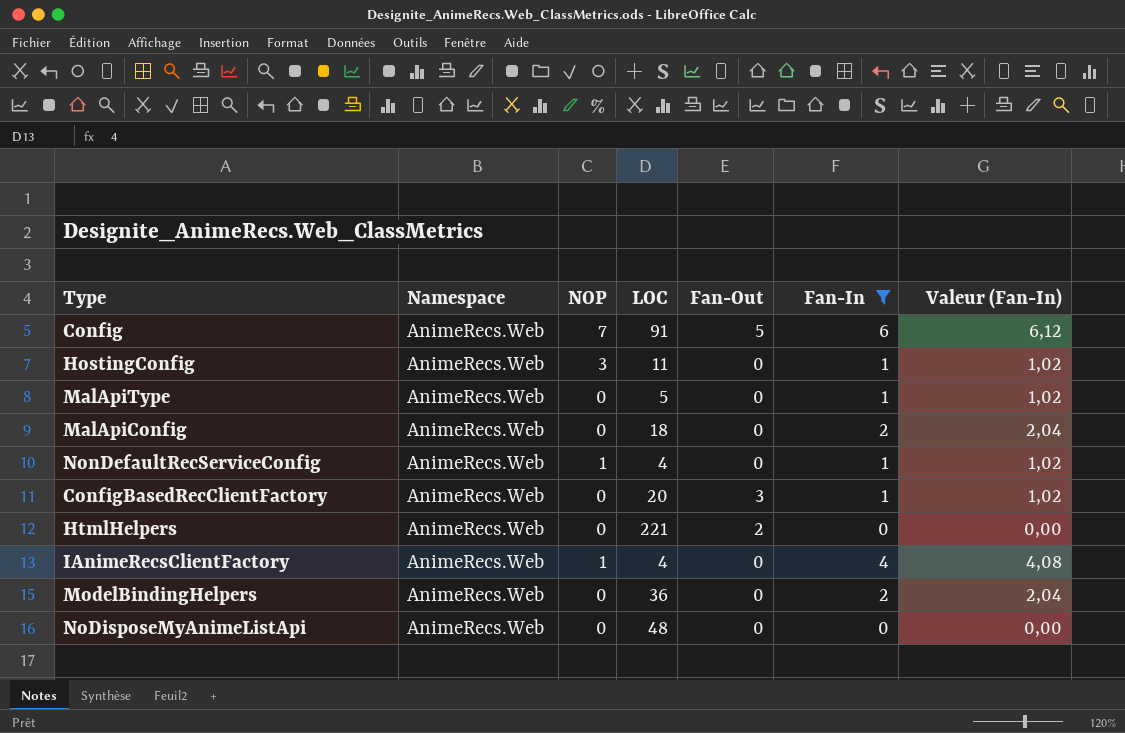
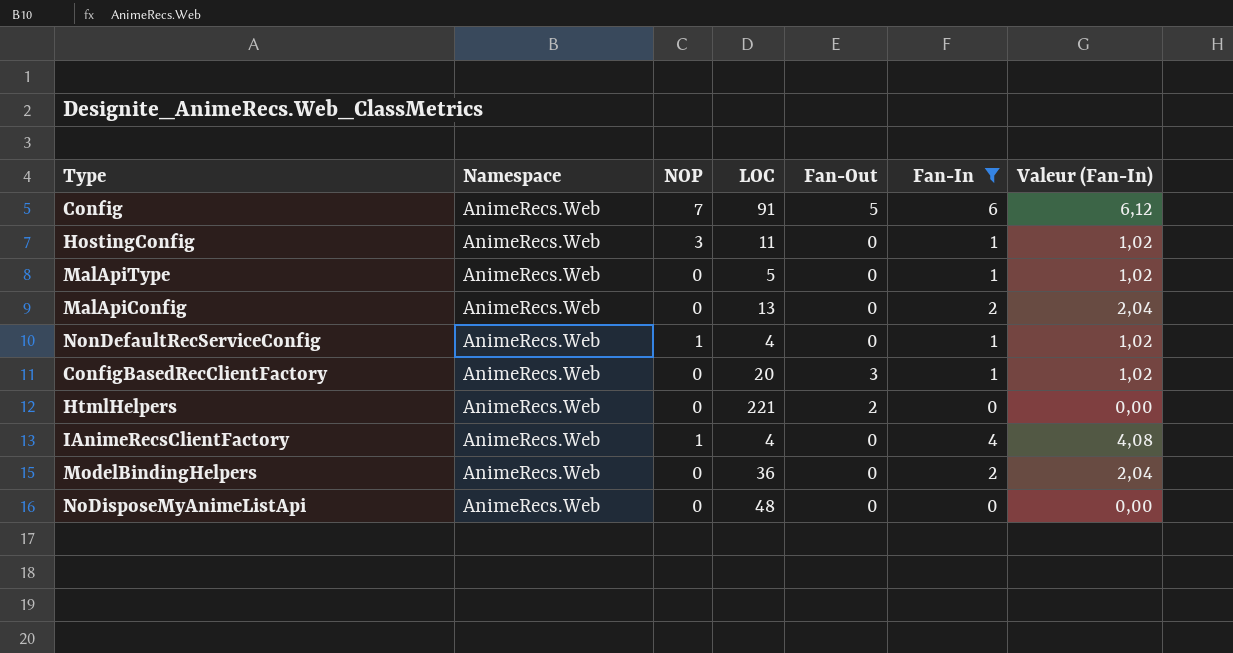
MalApiConfig | LOC: 18 -> 13

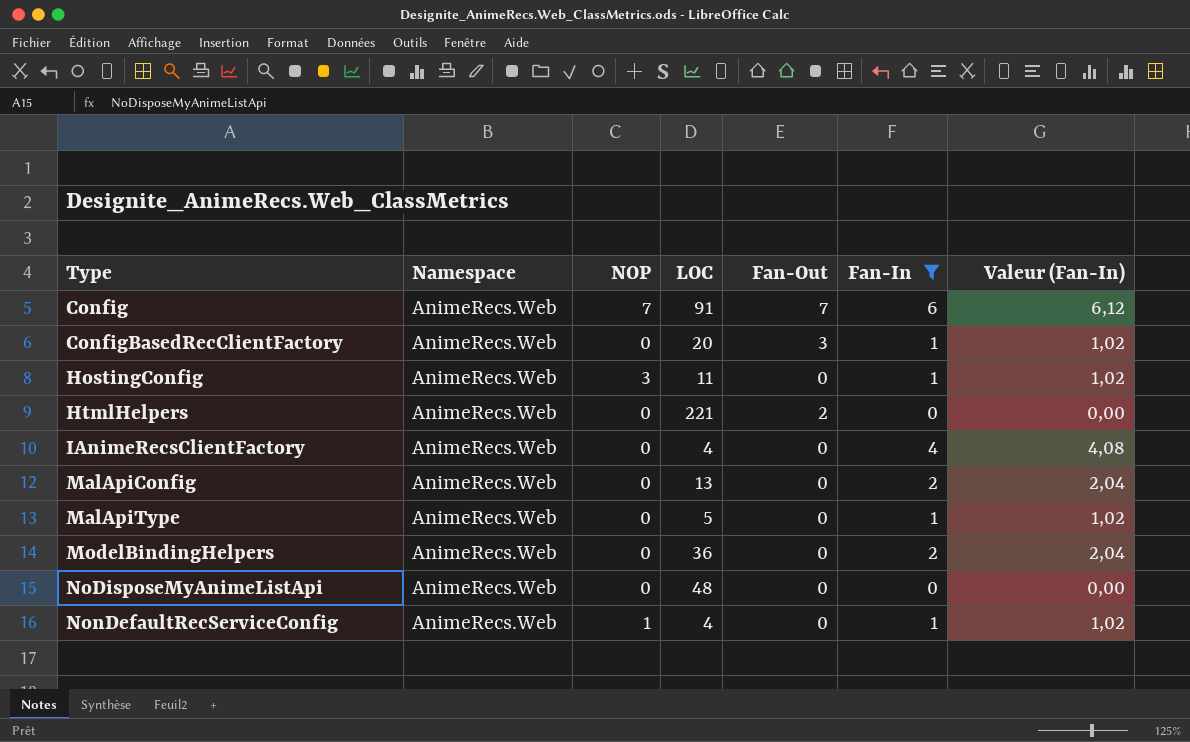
row order: none -> Type ascending
Config | Fan-Out: 5 -> 7
IAnimeRecsClientFactory | NOP: 1 -> 0

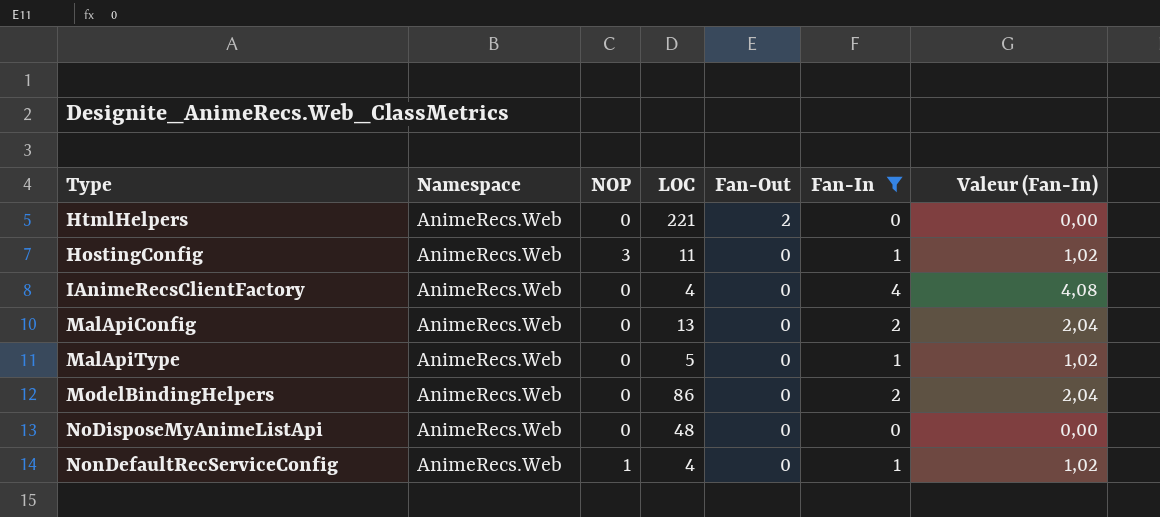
row order: Type ascending -> Fan-Out descending
row Config: AnimeRecs.Web | 7 | 91 | 7 | 6 | 6,12 -> none
row ConfigBasedRecClientFactory: AnimeRecs.Web | 0 | 20 | 3 | 1 | 1,02 -> none
ModelBindingHelpers | LOC: 36 -> 86

